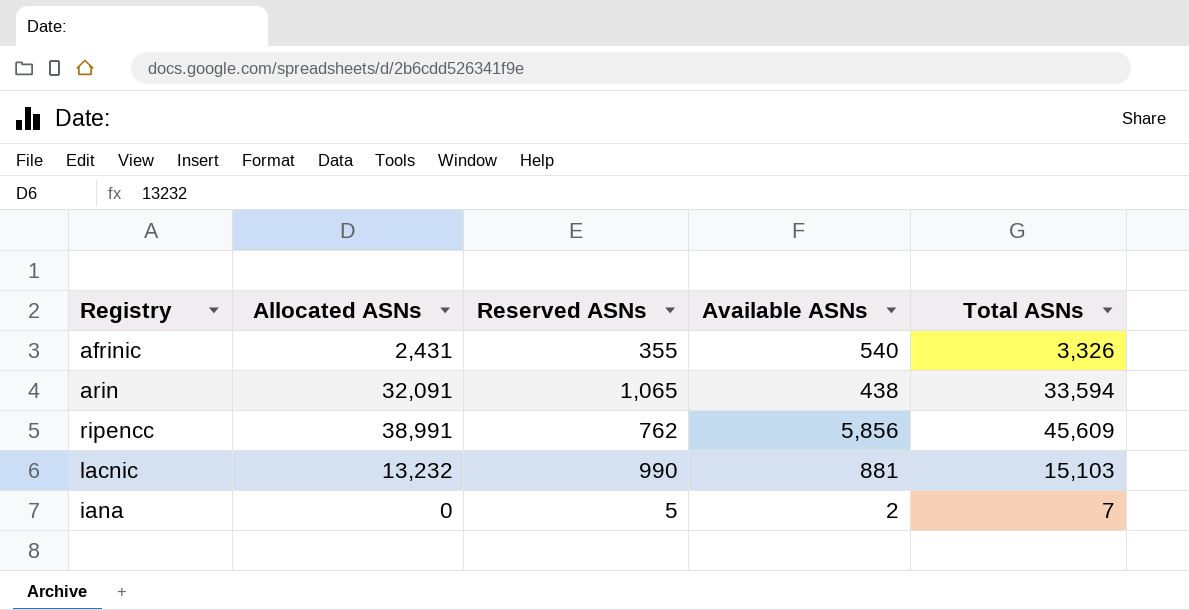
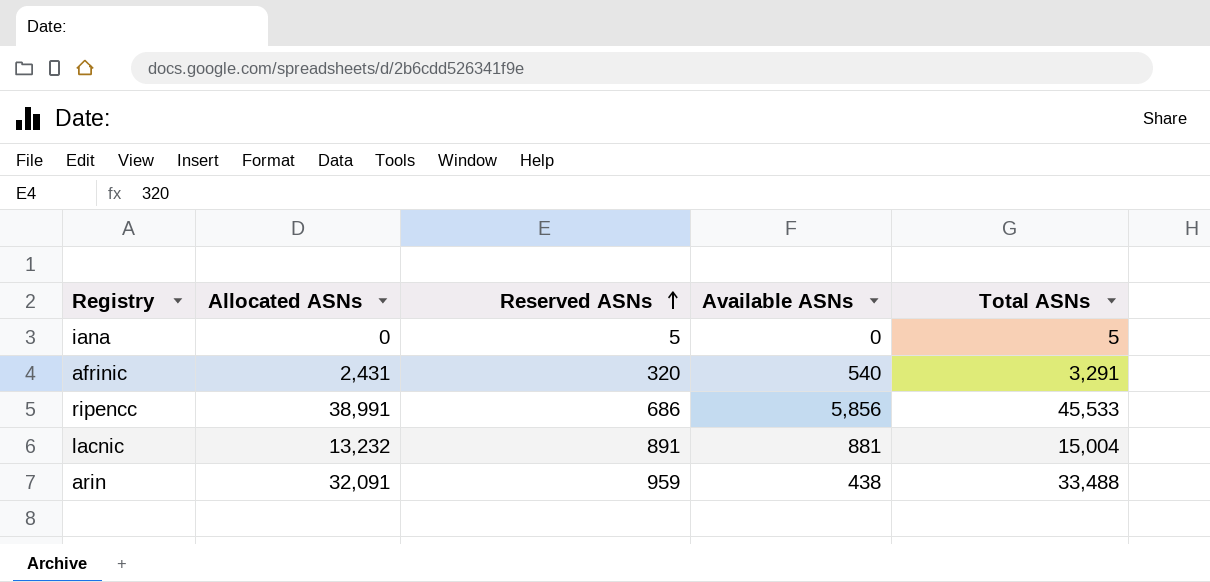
row order: none -> Reserved ASNs ascending
iana | Available ASNs: 2 -> 0
iana | Total ASNs: 7 -> 5
afrinic | Reserved ASNs: 355 -> 320
afrinic | Total ASNs: 3,326 -> 3,291
ripencc | Reserved ASNs: 762 -> 686
ripencc | Total ASNs: 45,609 -> 45,533
lacnic | Reserved ASNs: 990 -> 891
lacnic | Total ASNs: 15,103 -> 15,004
arin | Reserved ASNs: 1,065 -> 959
arin | Total ASNs: 33,594 -> 33,488

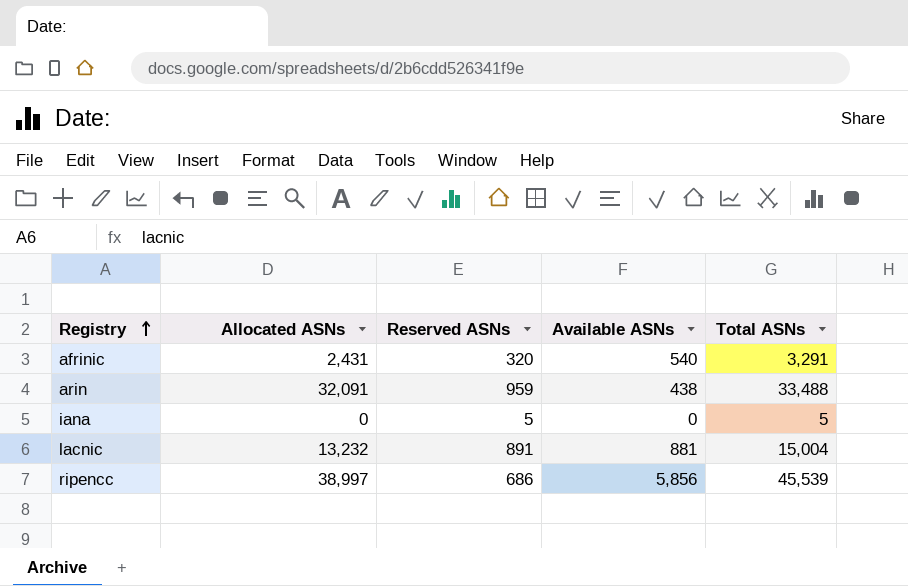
row order: Reserved ASNs ascending -> Registry ascending
ripencc | Allocated ASNs: 38,991 -> 38,997
ripencc | Total ASNs: 45,533 -> 45,539

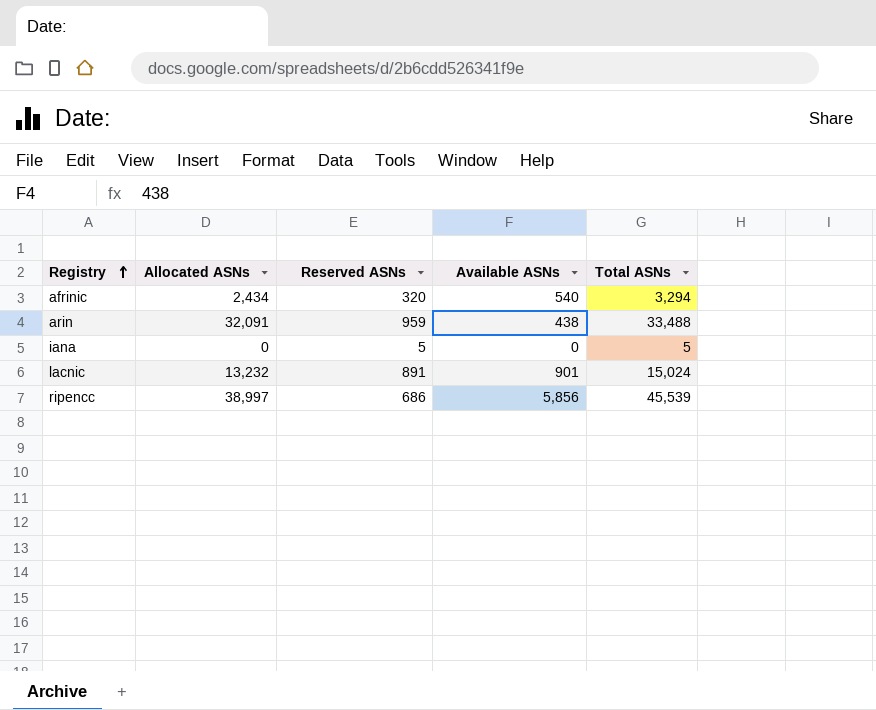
afrinic | Allocated ASNs: 2,431 -> 2,434
afrinic | Total ASNs: 3,291 -> 3,294
lacnic | Available ASNs: 881 -> 901
lacnic | Total ASNs: 15,004 -> 15,024

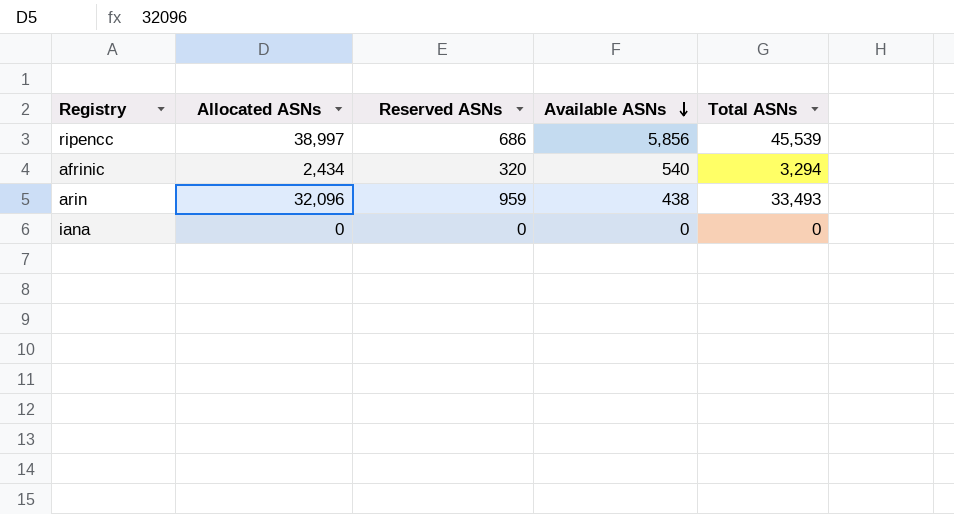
row order: Registry ascending -> Available ASNs descending
row lacnic: 13,232 | 891 | 901 | 15,024 -> none
arin | Allocated ASNs: 32,091 -> 32,096
arin | Total ASNs: 33,488 -> 33,493
iana | Reserved ASNs: 5 -> 0
iana | Total ASNs: 5 -> 0

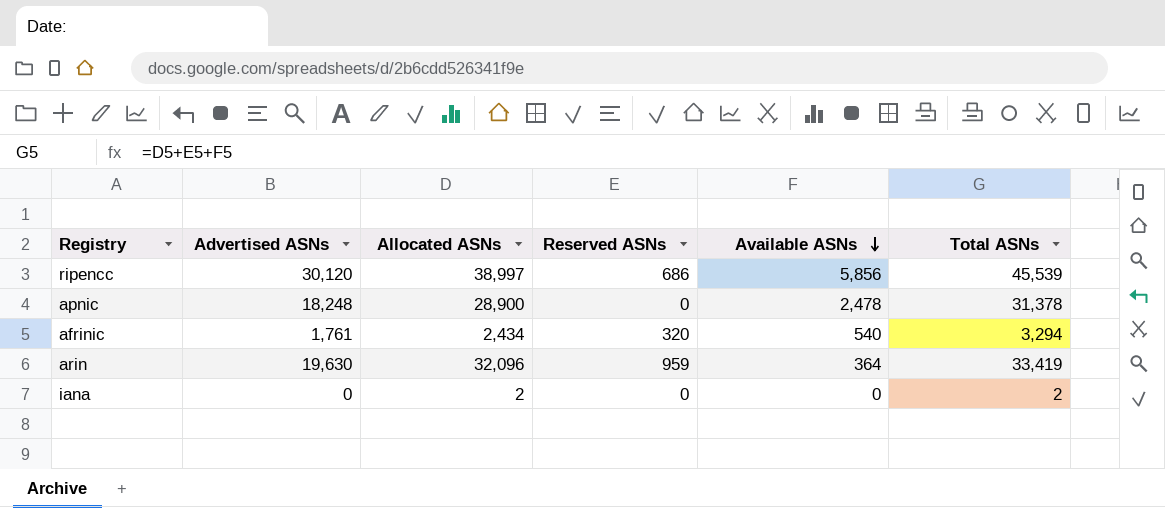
column Advertised ASNs | position: none -> 2
row apnic: none -> 18,248 | 28,900 | 0 | 2,478 | 31,378
arin | Available ASNs: 438 -> 364
arin | Total ASNs: 33,493 -> 33,419
iana | Allocated ASNs: 0 -> 2
iana | Total ASNs: 0 -> 2

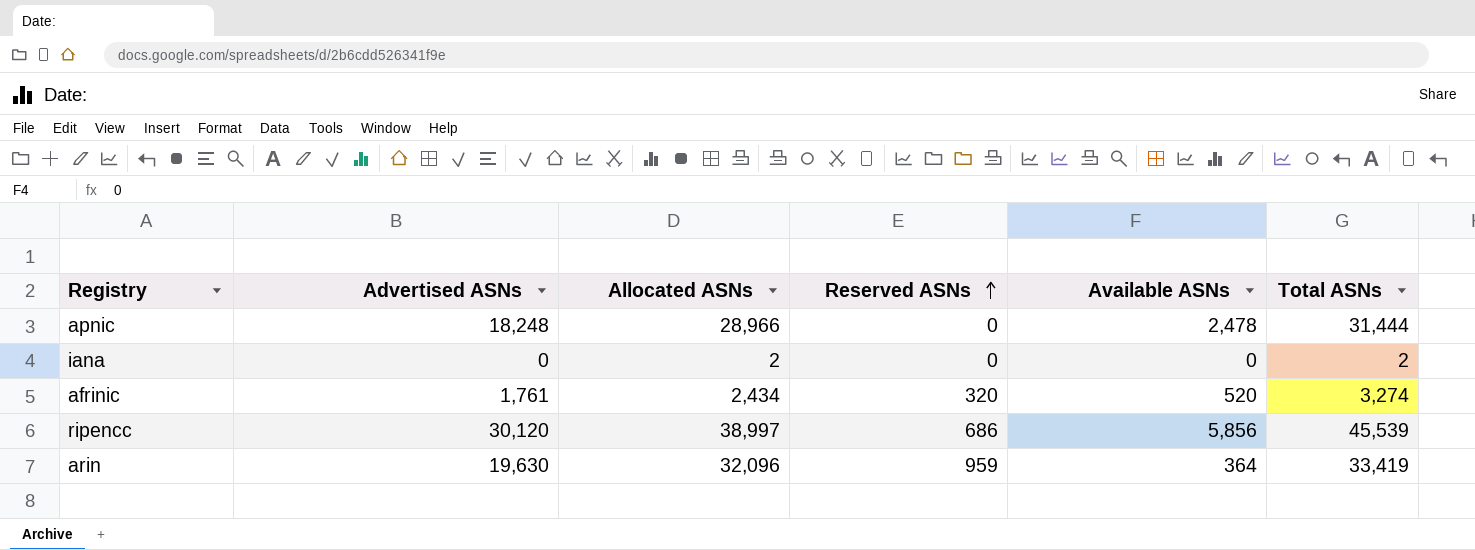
row order: Available ASNs descending -> Reserved ASNs ascending
apnic | Allocated ASNs: 28,900 -> 28,966
apnic | Total ASNs: 31,378 -> 31,444
afrinic | Available ASNs: 540 -> 520
afrinic | Total ASNs: 3,294 -> 3,274

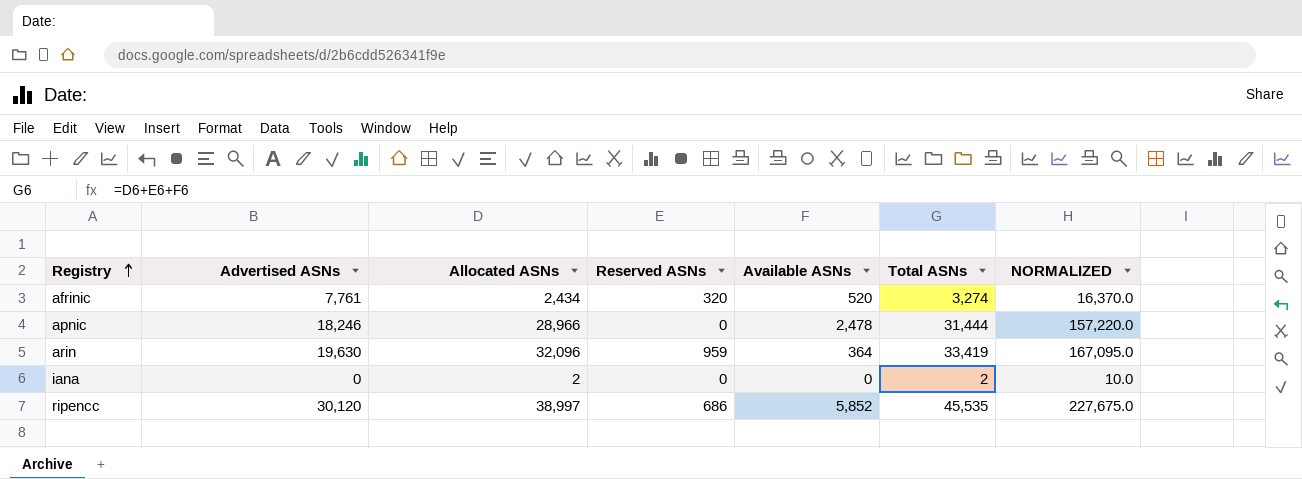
row order: Reserved ASNs ascending -> Registry ascending
column NORMALIZED | formula: none -> [Total ASNs] * 5
afrinic | Advertised ASNs: 1,761 -> 7,761
apnic | Advertised ASNs: 18,248 -> 18,246
ripencc | Available ASNs: 5,856 -> 5,852
ripencc | Total ASNs: 45,539 -> 45,535

